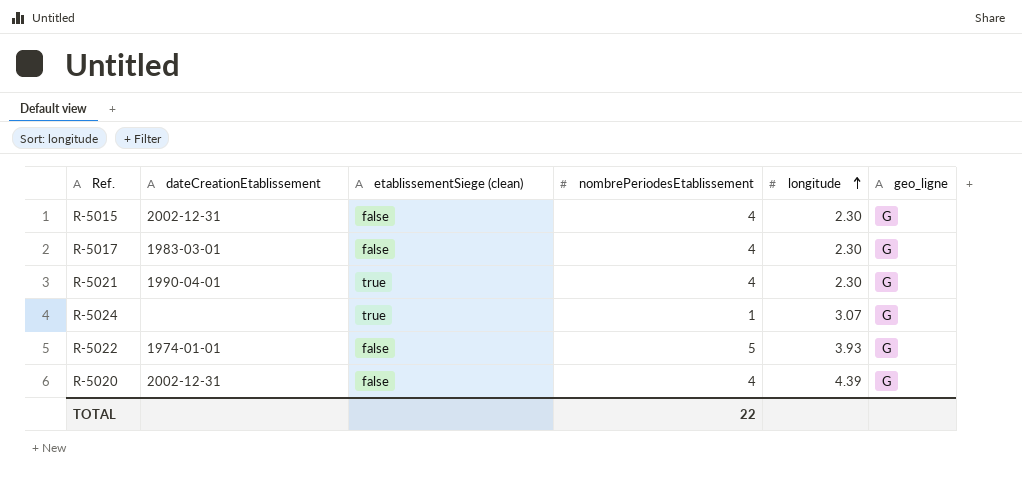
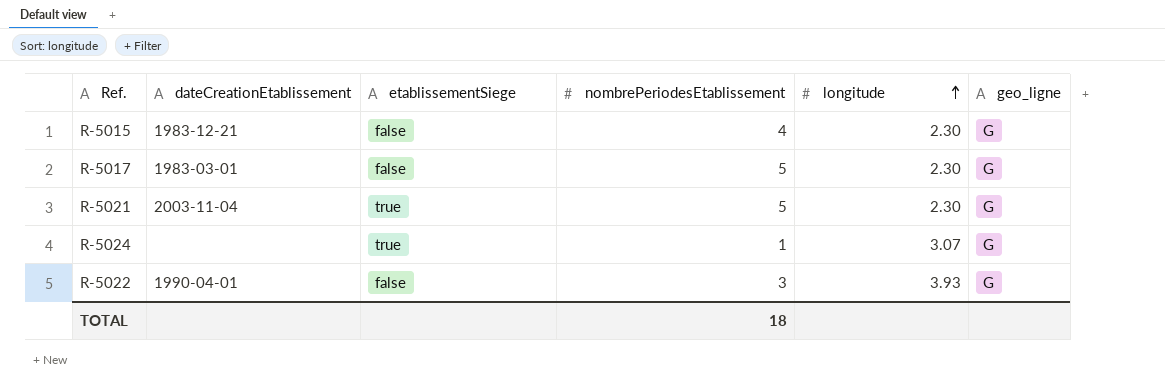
column name: etablissementSiege (clean) -> etablissementSiege
row R-5020: 2002-12-31 | false | 4 | 4.39 | G -> none
R-5015 | dateCreationEtablissement: 2002-12-31 -> 1983-12-21
R-5017 | nombrePeriodesEtablissement: 4 -> 5
R-5021 | dateCreationEtablissement: 1990-04-01 -> 2003-11-04
R-5021 | nombrePeriodesEtablissement: 4 -> 5
R-5022 | dateCreationEtablissement: 1974-01-01 -> 1990-04-01
R-5022 | nombrePeriodesEtablissement: 5 -> 3
TOTAL | nombrePeriodesEtablissement: 22 -> 18

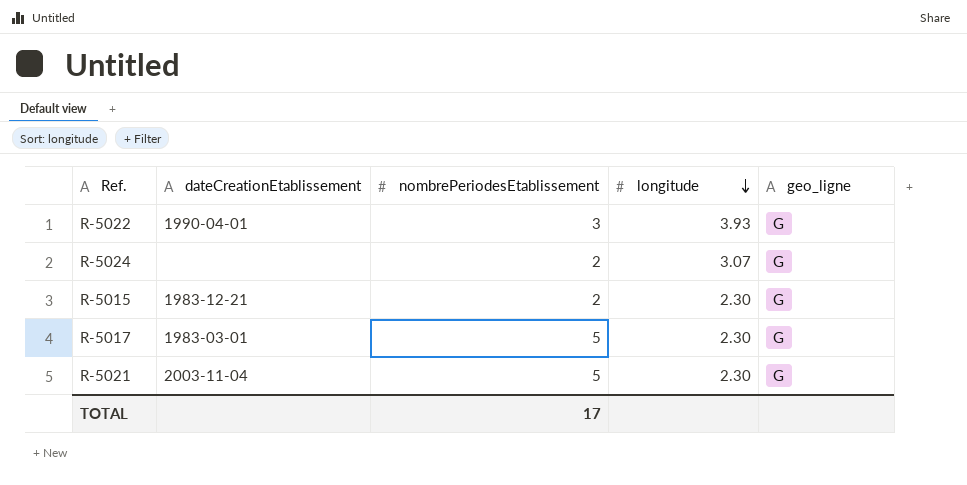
row order: longitude ascending -> longitude descending
column etablissementSiege | position: 3 -> none
R-5024 | nombrePeriodesEtablissement: 1 -> 2
R-5015 | nombrePeriodesEtablissement: 4 -> 2
TOTAL | nombrePeriodesEtablissement: 18 -> 17

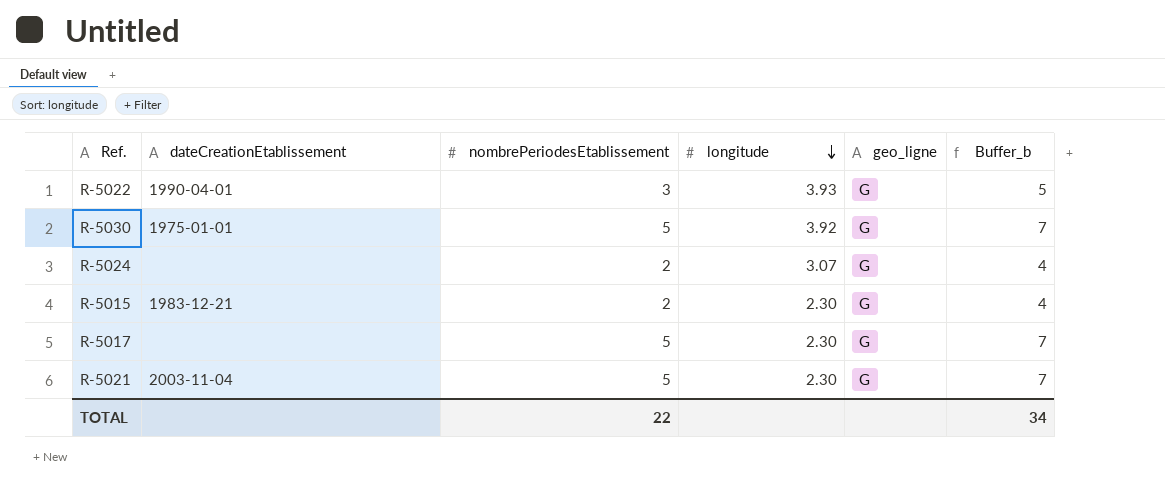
column Buffer_b | formula: none -> [nombrePeriodesEtablissement] + 2
row R-5030: none -> 1975-01-01 | 5 | 3.92 | G | 7
R-5017 | dateCreationEtablissement: 1983-03-01 -> none
TOTAL | nombrePeriodesEtablissement: 17 -> 22

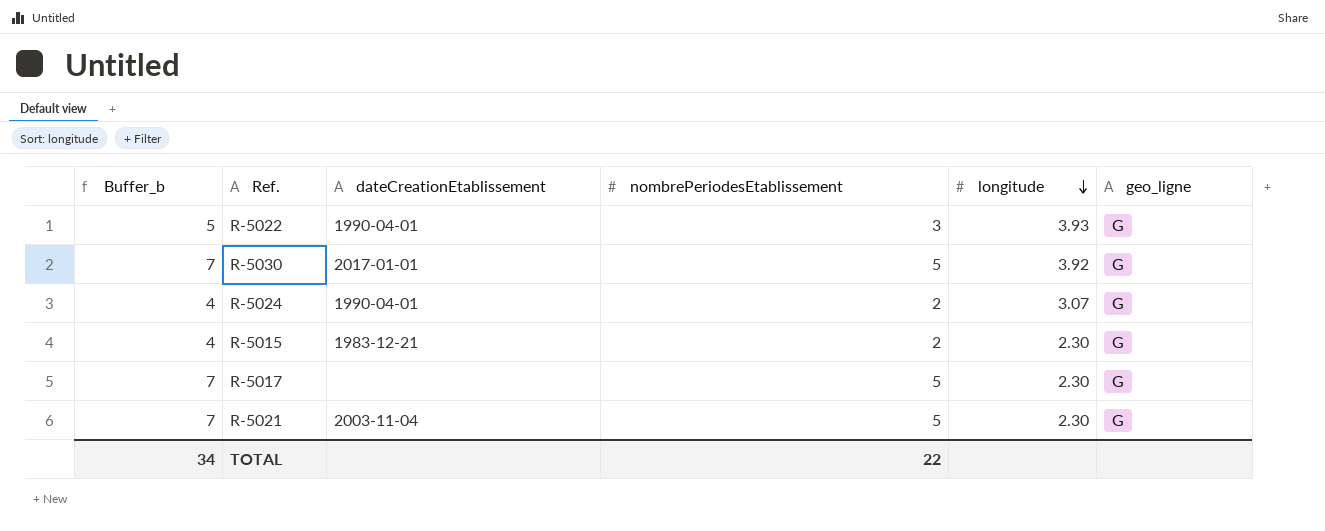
column Buffer_b | position: 6 -> 1
R-5030 | dateCreationEtablissement: 1975-01-01 -> 2017-01-01
R-5024 | dateCreationEtablissement: none -> 1990-04-01

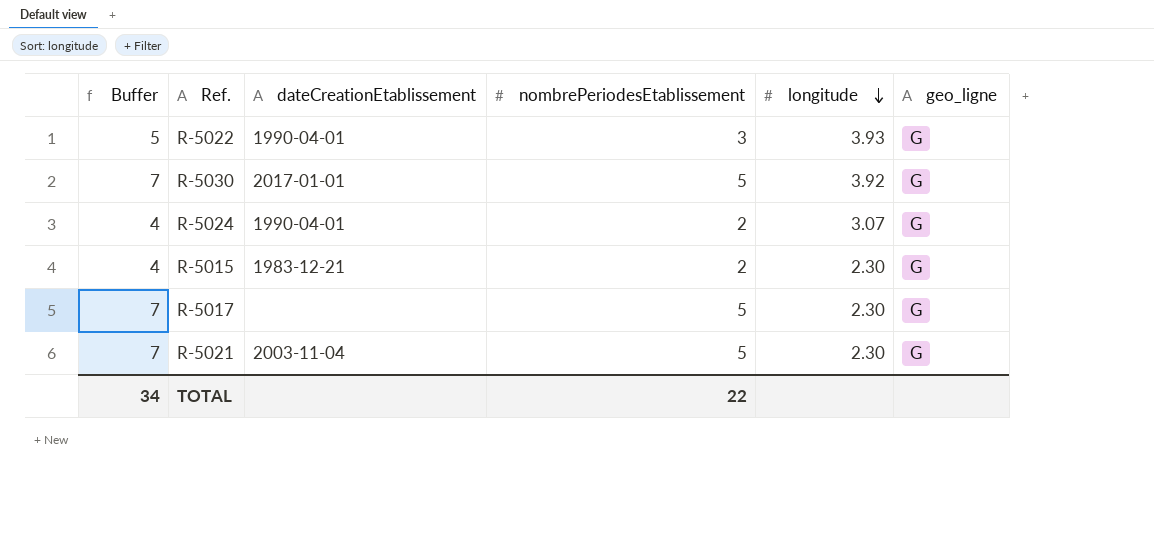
column name: Buffer_b -> Buffer

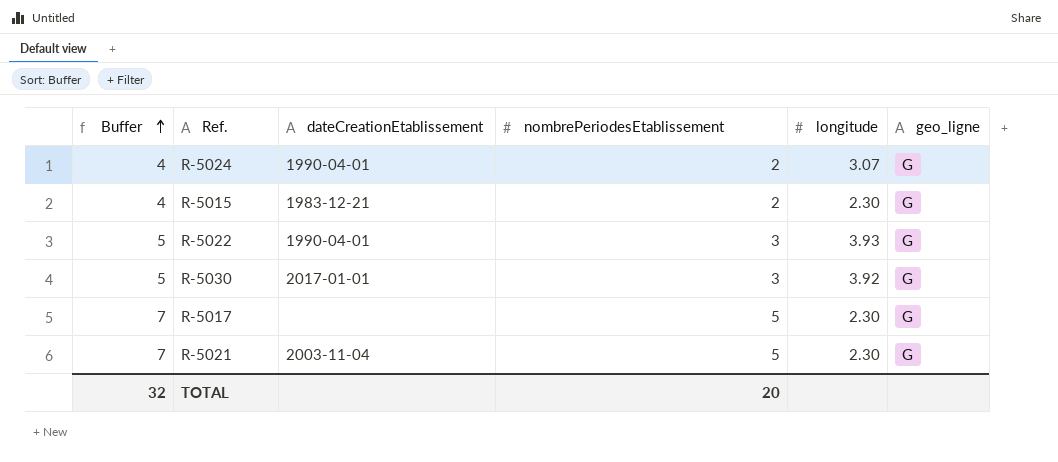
row order: longitude descending -> Buffer ascending
R-5030 | Buffer: 7 -> 5
R-5030 | nombrePeriodesEtablissement: 5 -> 3
TOTAL | Buffer: 34 -> 32
TOTAL | nombrePeriodesEtablissement: 22 -> 20

